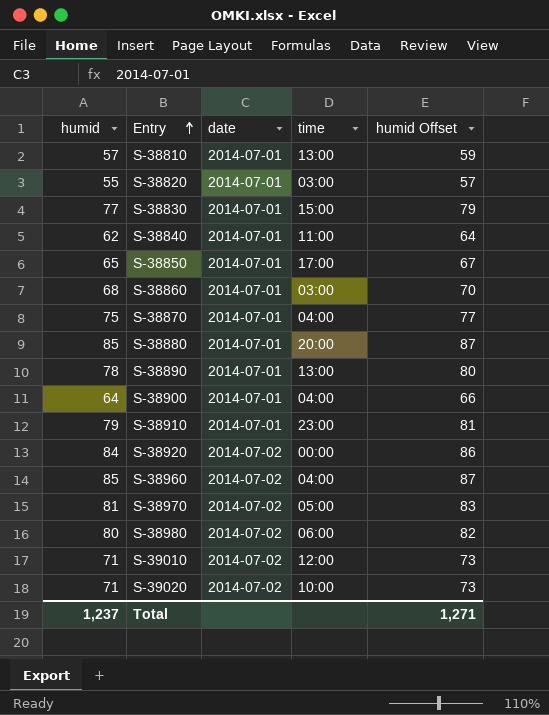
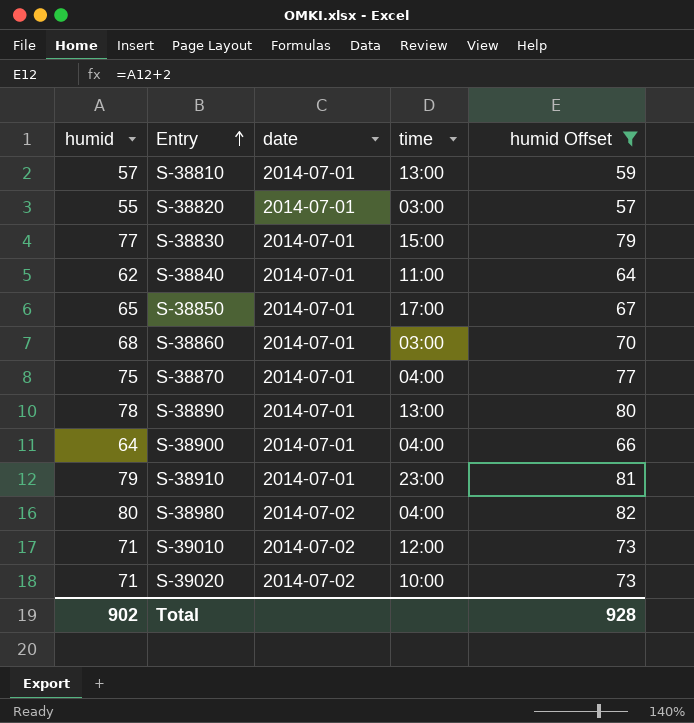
filter: none -> humid Offset <= 82
S-38980 | time: 06:00 -> 04:00
Total | humid: 1,237 -> 902
Total | humid Offset: 1,271 -> 928

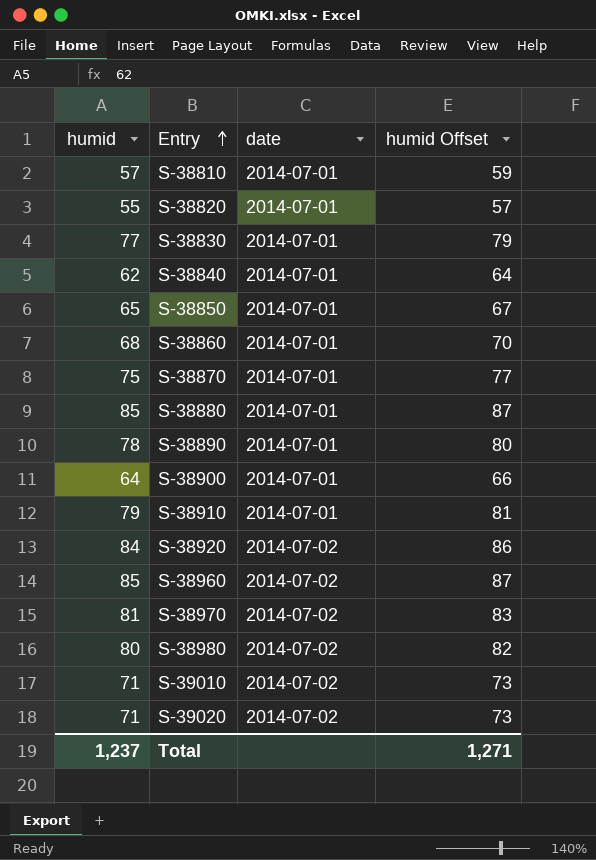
filter: humid Offset <= 82 -> none
column time | position: 4 -> none
Total | humid: 902 -> 1,237
Total | humid Offset: 928 -> 1,271

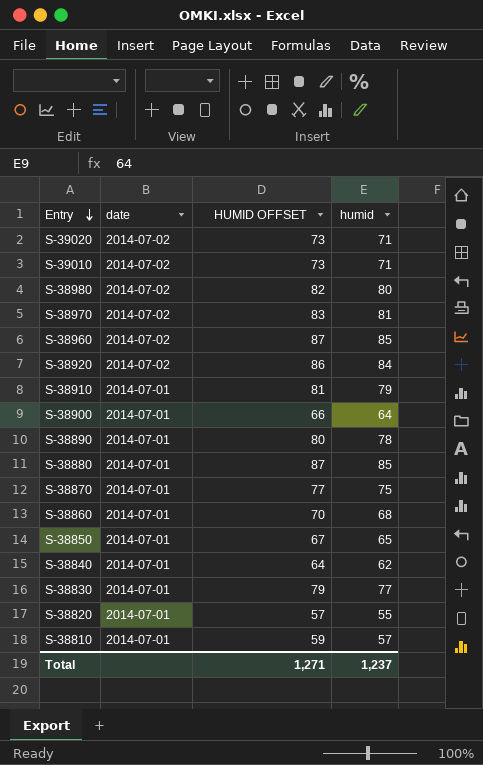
row order: Entry ascending -> Entry descending
column name: humid Offset -> HUMID OFFSET
column humid | position: 1 -> 4

